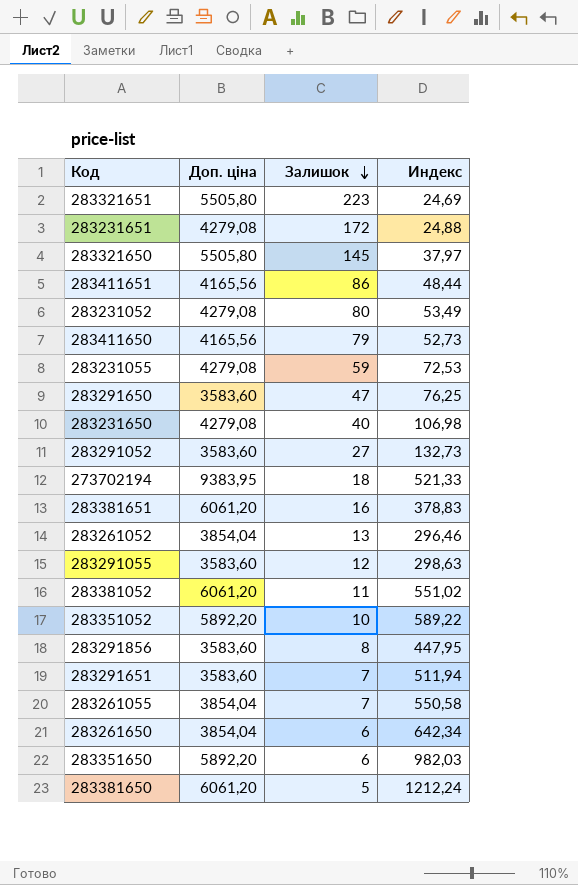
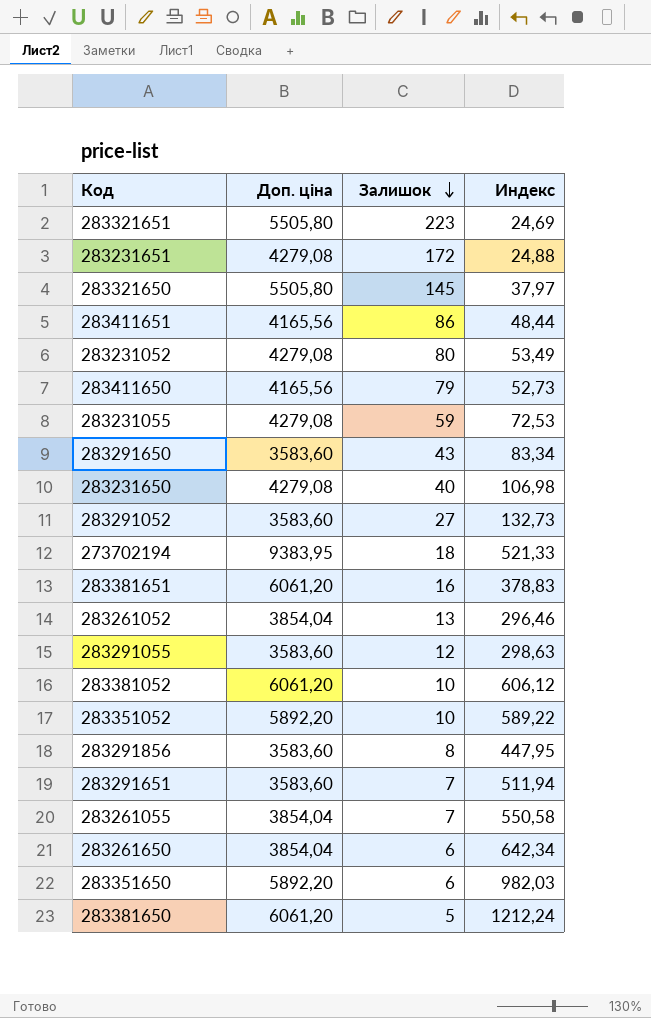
283291650 | Залишок: 47 -> 43
283291650 | Индекс: 76,25 -> 83,34
283381052 | Залишок: 11 -> 10
283381052 | Индекс: 551,02 -> 606,12

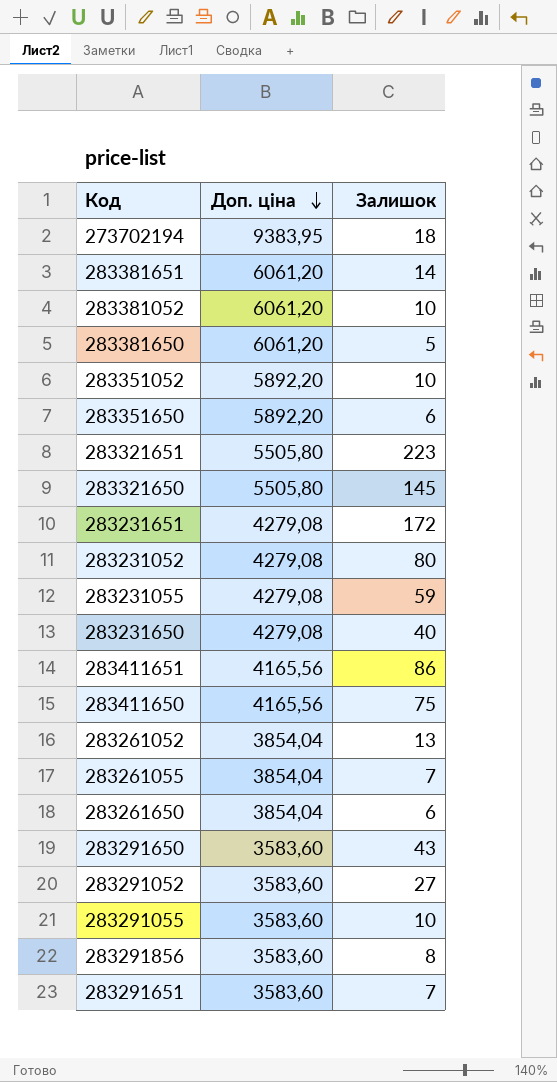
row order: Залишок descending -> Доп. ціна descending
column Индекс | formula: [Доп. ціна] / [Залишок] -> none
283381651 | Залишок: 16 -> 14
283411650 | Залишок: 79 -> 75
283291055 | Залишок: 12 -> 10

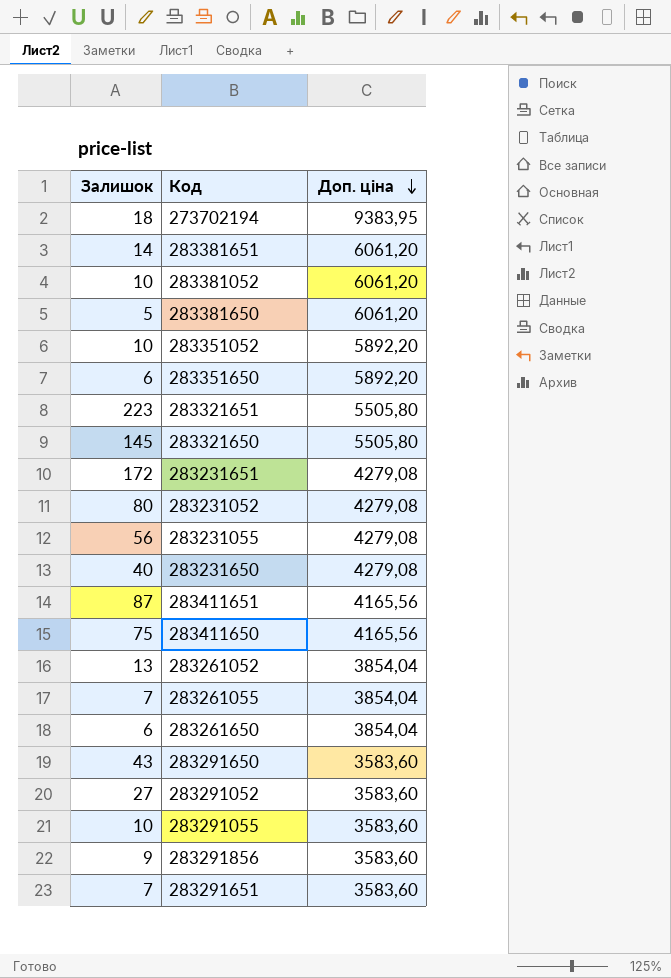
column Залишок | position: 3 -> 1
283231055 | Залишок: 59 -> 56
283411651 | Залишок: 86 -> 87
283291856 | Залишок: 8 -> 9

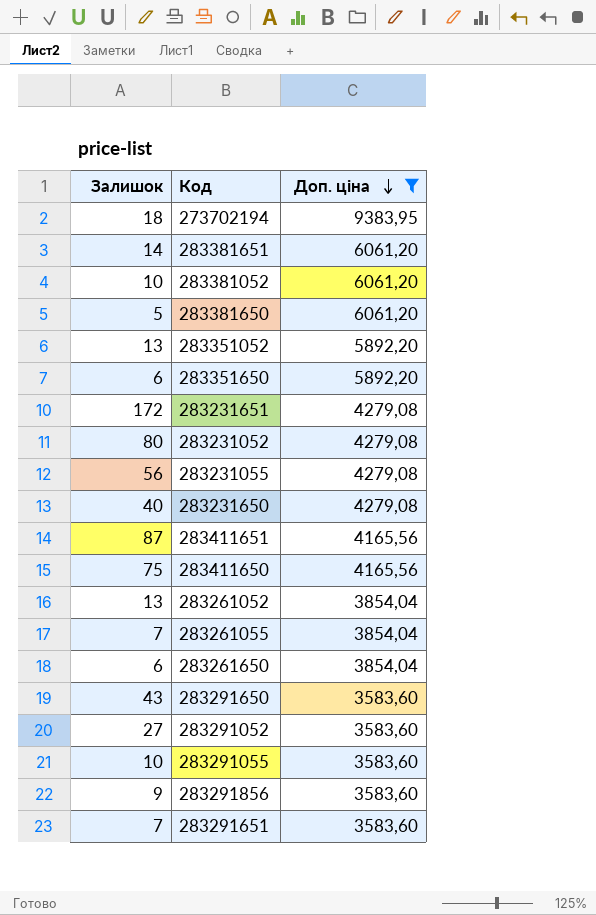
filter: none -> Доп. ціна != 5505,80
283351052 | Залишок: 10 -> 13

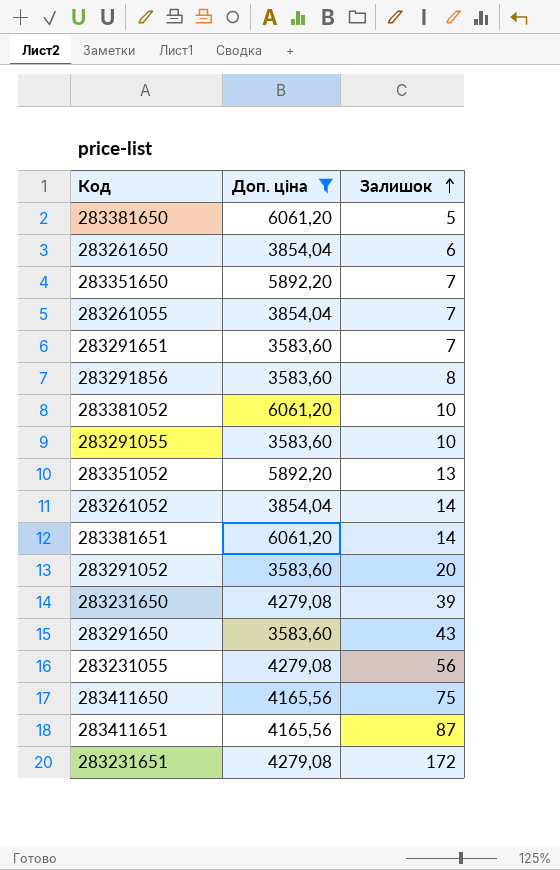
row order: Доп. ціна descending -> Залишок ascending
column Залишок | position: 1 -> 3
row 273702194: 18 | 9383,95 -> none
row 283231052: 80 | 4279,08 -> none
283351650 | Залишок: 6 -> 7
283291856 | Залишок: 9 -> 8
283261052 | Залишок: 13 -> 14
283291052 | Залишок: 27 -> 20
283231650 | Залишок: 40 -> 39

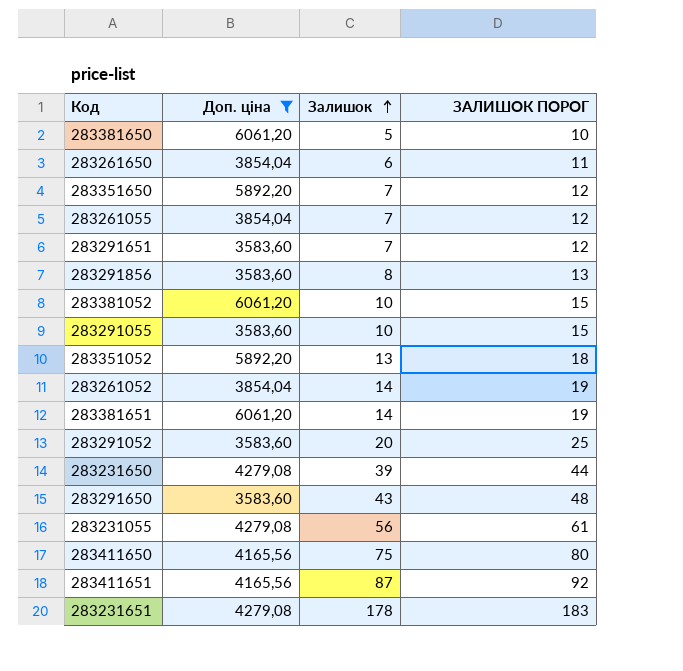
column ЗАЛИШОК ПОРОГ | formula: none -> [Залишок] + 5
283231651 | Залишок: 172 -> 178

